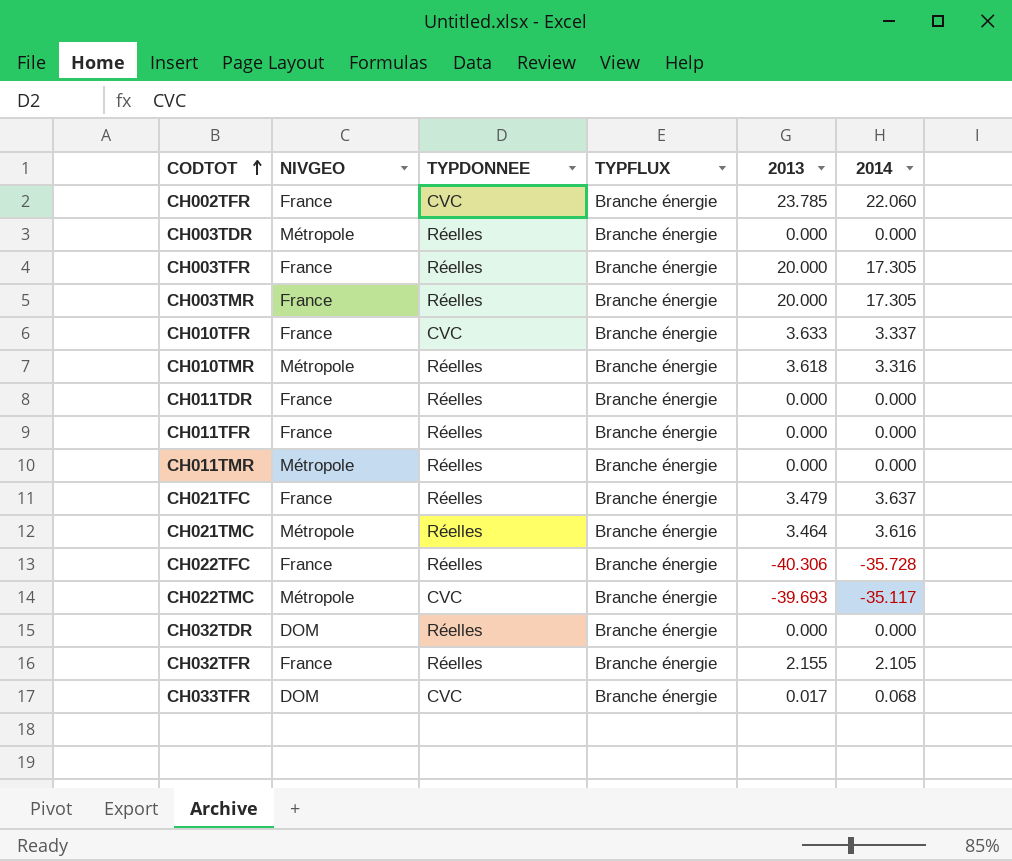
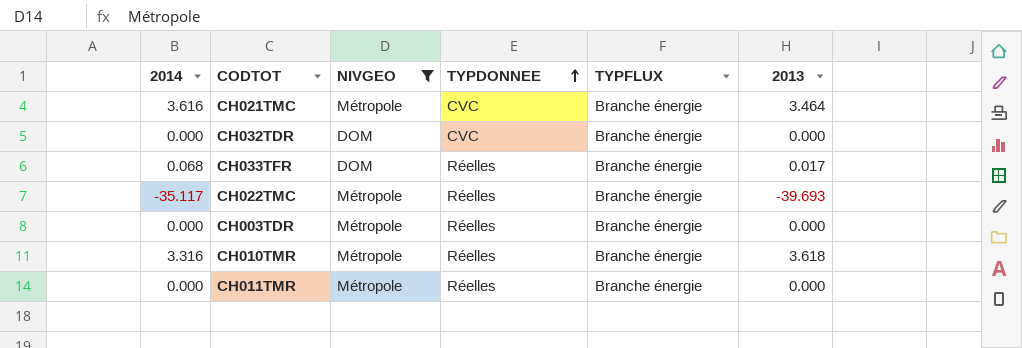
filter: none -> NIVGEO != France
row order: CODTOT ascending -> TYPDONNEE ascending
column 2014 | position: 6 -> 1
CH021TMC | TYPDONNEE: Réelles -> CVC
CH032TDR | TYPDONNEE: Réelles -> CVC
CH033TFR | TYPDONNEE: CVC -> Réelles
CH022TMC | TYPDONNEE: CVC -> Réelles

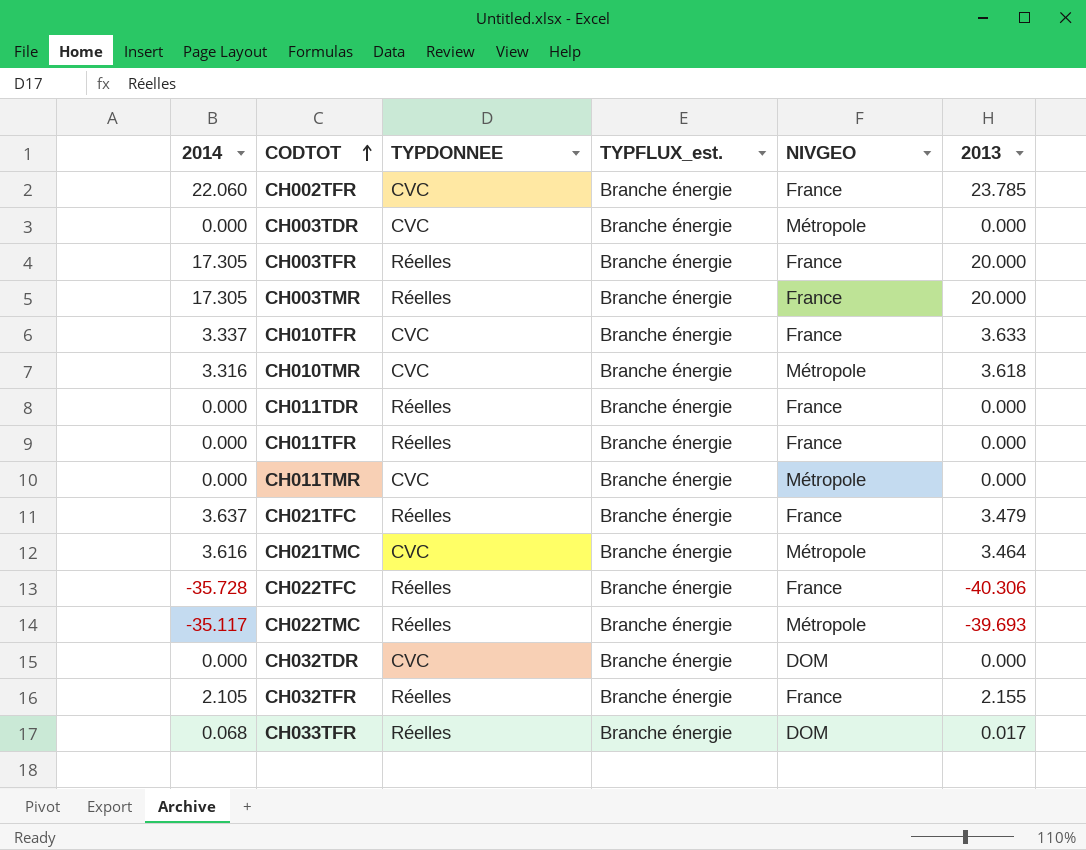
filter: NIVGEO != France -> none
row order: TYPDONNEE ascending -> CODTOT ascending
column name: TYPFLUX -> TYPFLUX_est.
column NIVGEO | position: 3 -> 5
CH003TDR | TYPDONNEE: Réelles -> CVC
CH010TMR | TYPDONNEE: Réelles -> CVC
CH011TMR | TYPDONNEE: Réelles -> CVC

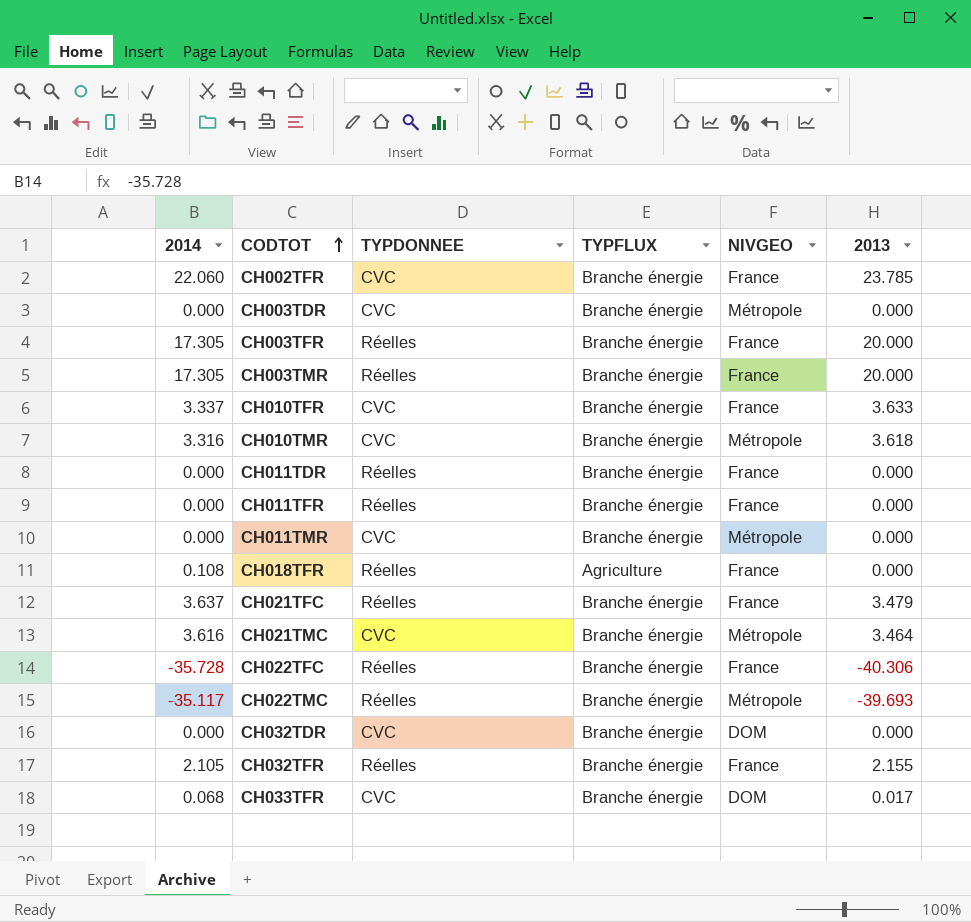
column name: TYPFLUX_est. -> TYPFLUX
row CH018TFR: none -> 0.108 | Réelles | Agriculture | France | 0.000
CH033TFR | TYPDONNEE: Réelles -> CVC

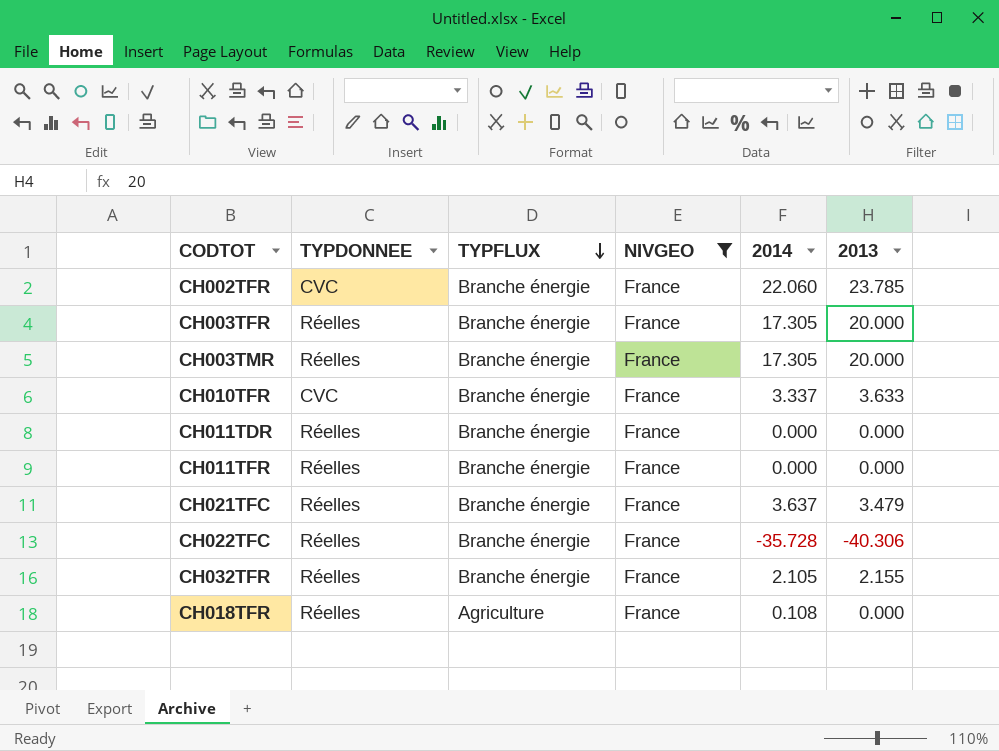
filter: none -> NIVGEO = France
row order: CODTOT ascending -> TYPFLUX descending
column 2014 | position: 1 -> 5

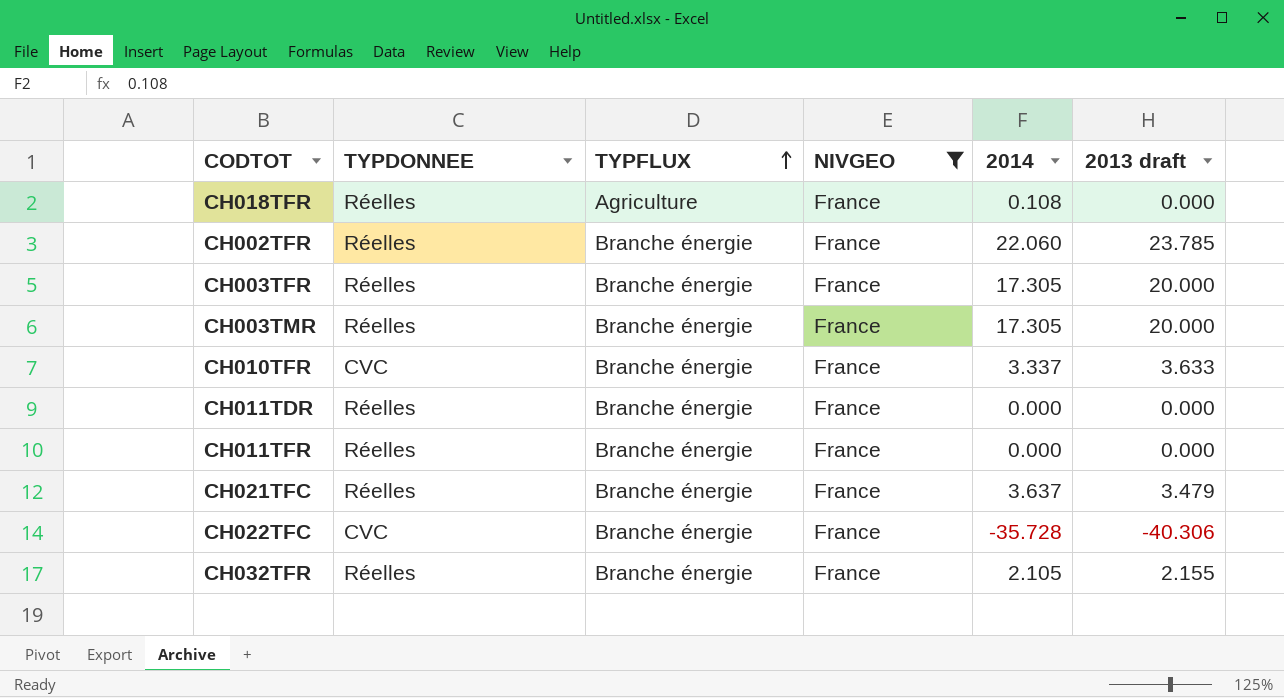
row order: TYPFLUX descending -> TYPFLUX ascending
column name: 2013 -> 2013 draft
CH002TFR | TYPDONNEE: CVC -> Réelles
CH022TFC | TYPDONNEE: Réelles -> CVC

